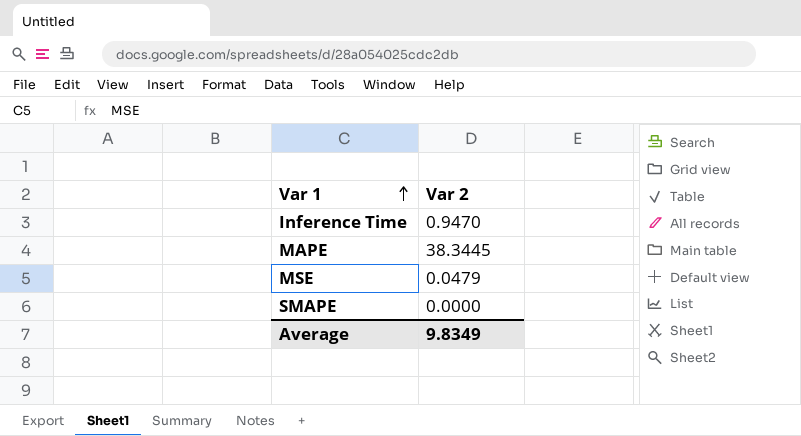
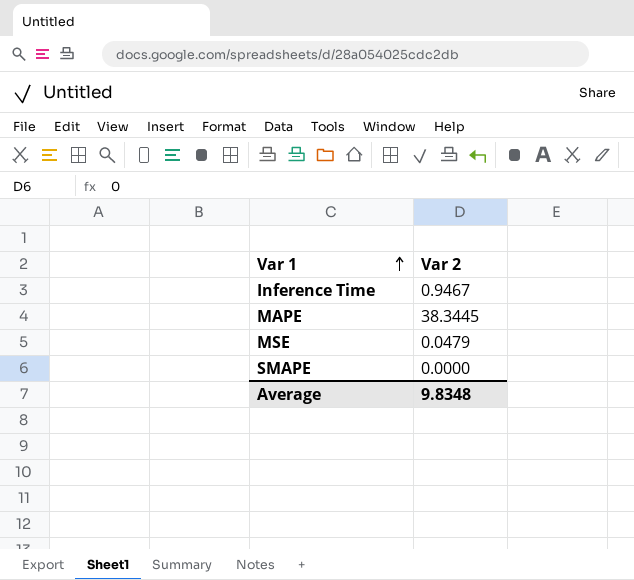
Inference Time | Var 2: 0.9470 -> 0.9467
Average | Var 2: 9.8349 -> 9.8348

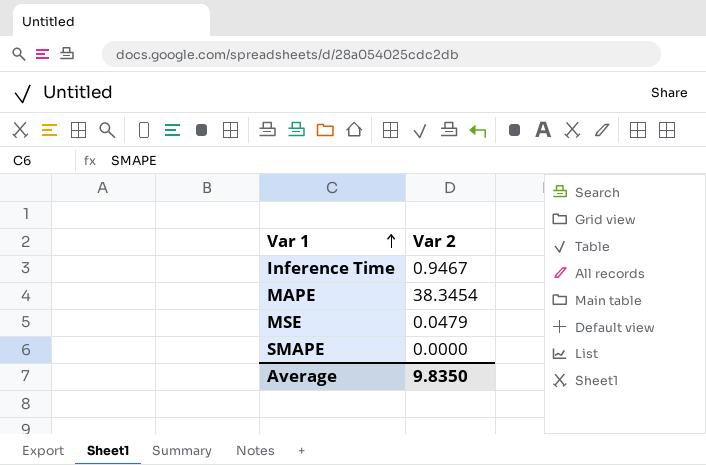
MAPE | Var 2: 38.3445 -> 38.3454
Average | Var 2: 9.8348 -> 9.8350

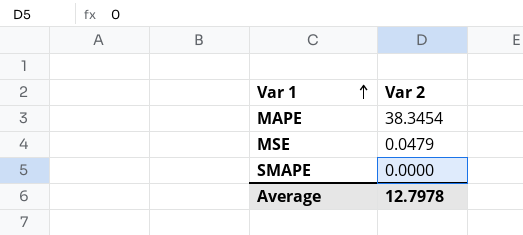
row Inference Time: 0.9467 -> none
Average | Var 2: 9.8350 -> 12.7978

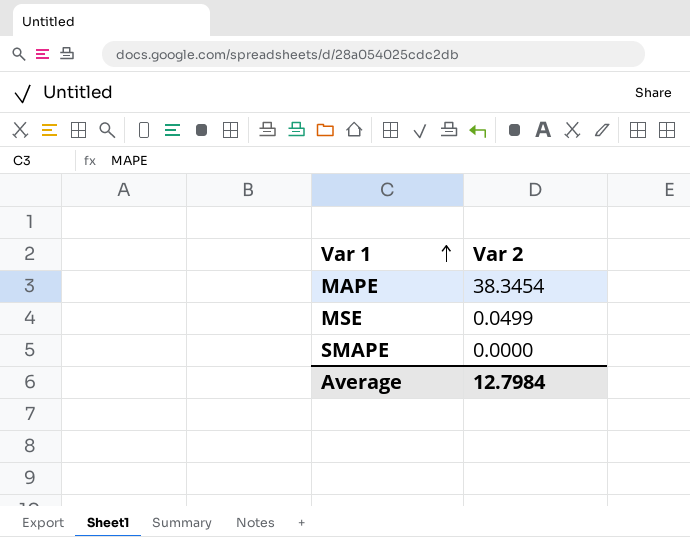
MSE | Var 2: 0.0479 -> 0.0499
Average | Var 2: 12.7978 -> 12.7984

